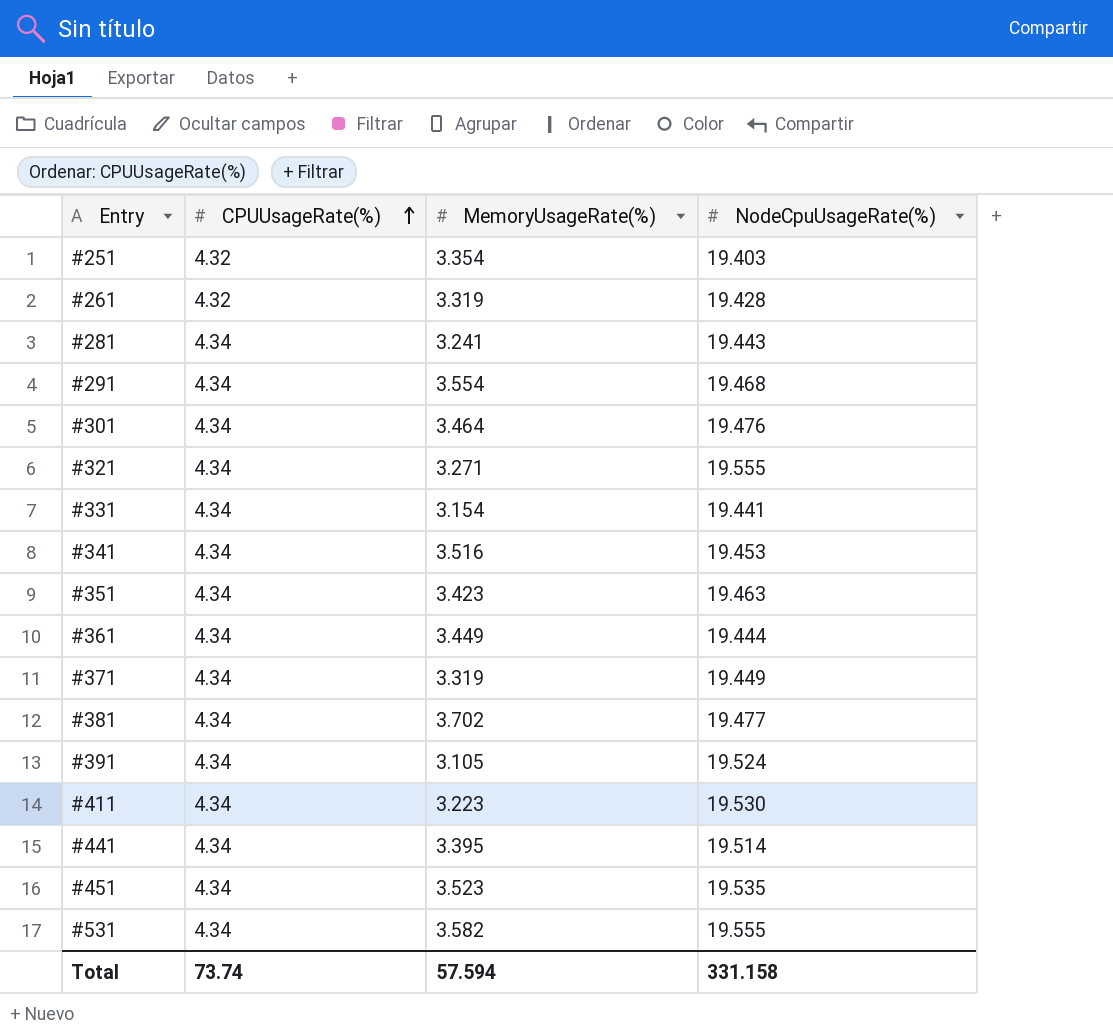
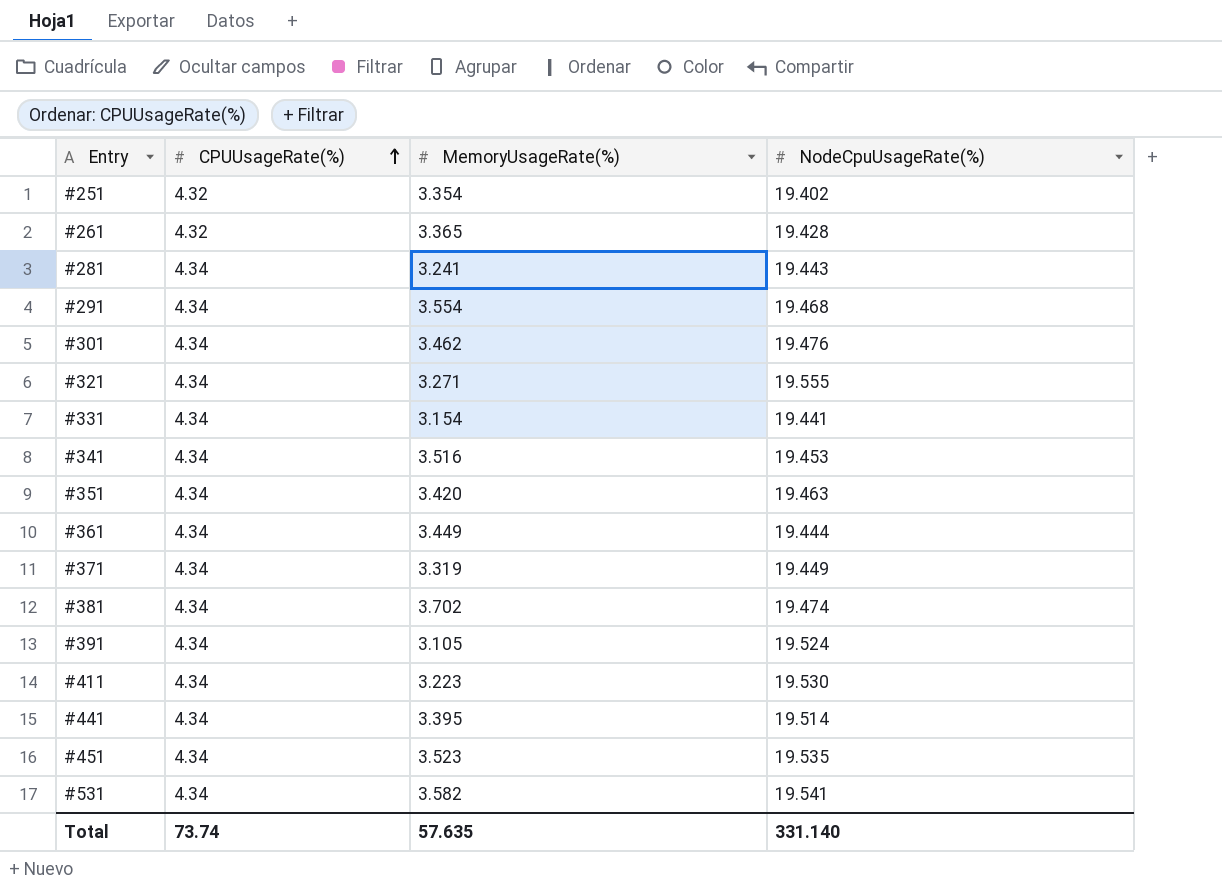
#251 | NodeCpuUsageRate(%): 19.403 -> 19.402
#261 | MemoryUsageRate(%): 3.319 -> 3.365
#301 | MemoryUsageRate(%): 3.464 -> 3.462
#351 | MemoryUsageRate(%): 3.423 -> 3.420
#381 | NodeCpuUsageRate(%): 19.477 -> 19.474
#531 | NodeCpuUsageRate(%): 19.555 -> 19.541
Total | MemoryUsageRate(%): 57.594 -> 57.635
Total | NodeCpuUsageRate(%): 331.158 -> 331.140

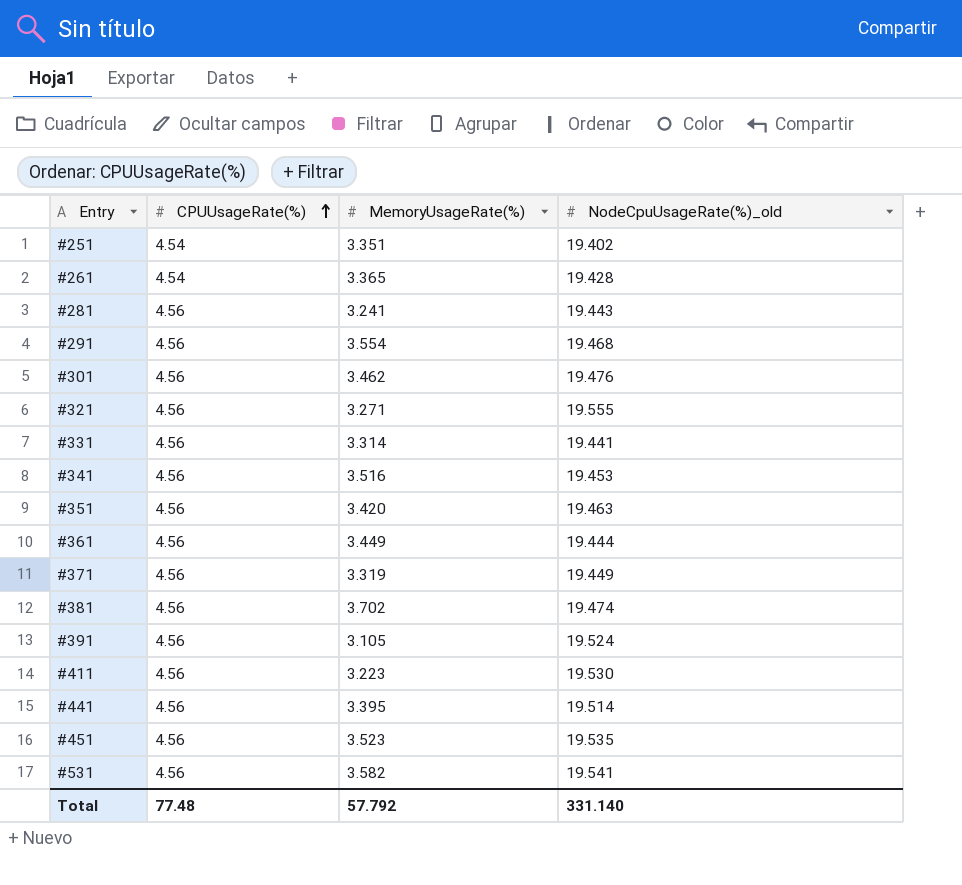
column name: NodeCpuUsageRate(%) -> NodeCpuUsageRate(%)_old
#251 | CPUUsageRate(%): 4.32 -> 4.54
#251 | MemoryUsageRate(%): 3.354 -> 3.351
#261 | CPUUsageRate(%): 4.32 -> 4.54
#281 | CPUUsageRate(%): 4.34 -> 4.56
#291 | CPUUsageRate(%): 4.34 -> 4.56
#301 | CPUUsageRate(%): 4.34 -> 4.56
#321 | CPUUsageRate(%): 4.34 -> 4.56
#331 | CPUUsageRate(%): 4.34 -> 4.56
#331 | MemoryUsageRate(%): 3.154 -> 3.314
#341 | CPUUsageRate(%): 4.34 -> 4.56
#351 | CPUUsageRate(%): 4.34 -> 4.56
#361 | CPUUsageRate(%): 4.34 -> 4.56
#371 | CPUUsageRate(%): 4.34 -> 4.56
#381 | CPUUsageRate(%): 4.34 -> 4.56
#391 | CPUUsageRate(%): 4.34 -> 4.56
#411 | CPUUsageRate(%): 4.34 -> 4.56
#441 | CPUUsageRate(%): 4.34 -> 4.56
#451 | CPUUsageRate(%): 4.34 -> 4.56
#531 | CPUUsageRate(%): 4.34 -> 4.56
Total | CPUUsageRate(%): 73.74 -> 77.48
Total | MemoryUsageRate(%): 57.635 -> 57.792

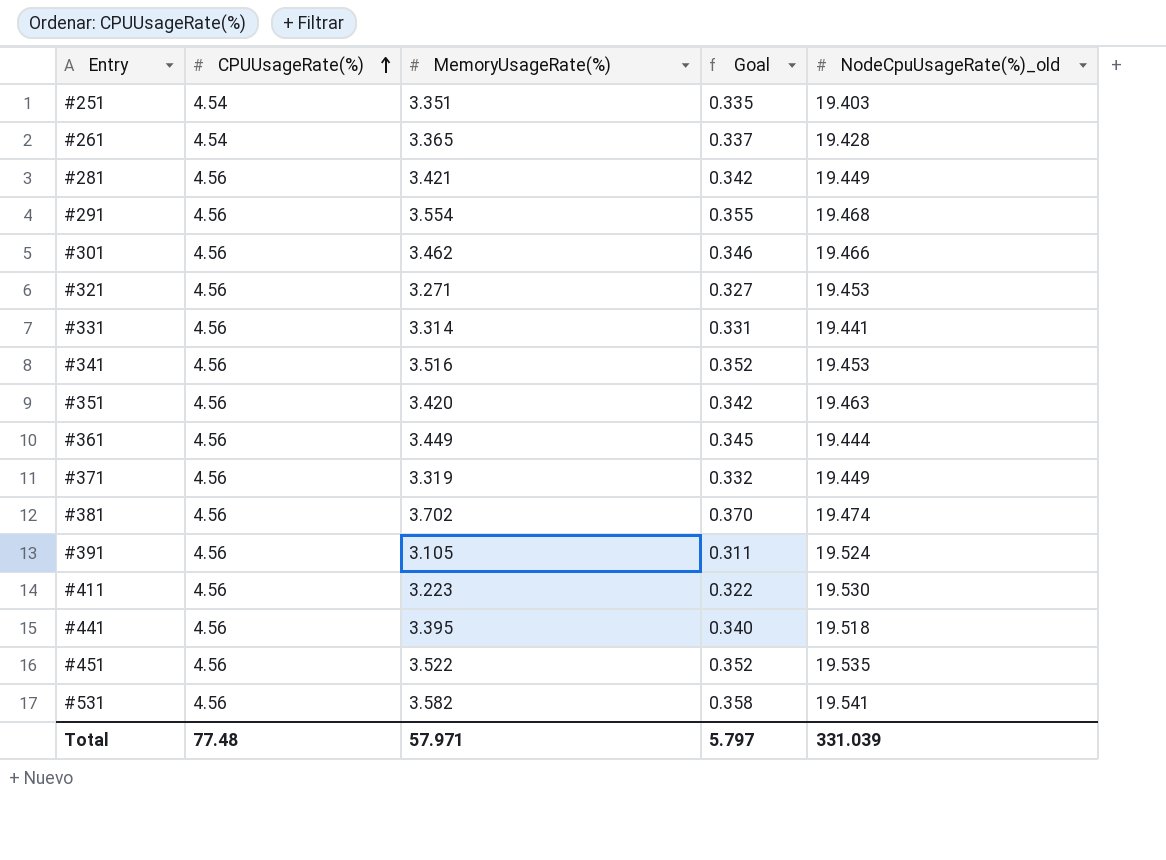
column Goal | formula: none -> [MemoryUsageRate(%)] * 0.1
#251 | NodeCpuUsageRate(%)_old: 19.402 -> 19.403
#281 | MemoryUsageRate(%): 3.241 -> 3.421
#281 | NodeCpuUsageRate(%)_old: 19.443 -> 19.449
#301 | NodeCpuUsageRate(%)_old: 19.476 -> 19.466
#321 | NodeCpuUsageRate(%)_old: 19.555 -> 19.453
#441 | NodeCpuUsageRate(%)_old: 19.514 -> 19.518
#451 | MemoryUsageRate(%): 3.523 -> 3.522
Total | MemoryUsageRate(%): 57.792 -> 57.971
Total | NodeCpuUsageRate(%)_old: 331.140 -> 331.039

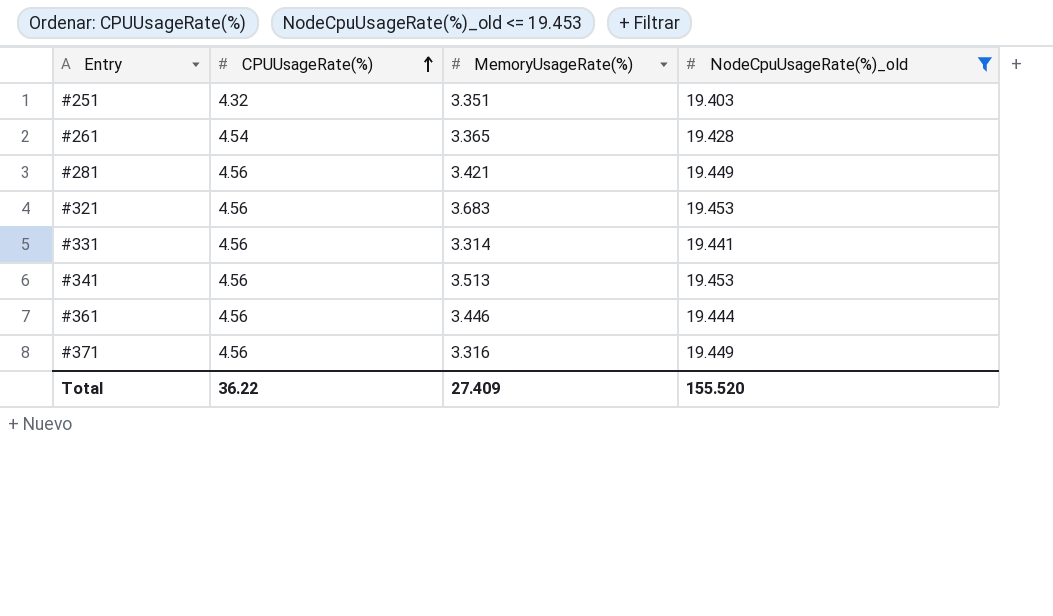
filter: none -> NodeCpuUsageRate(%)_old <= 19.453
column Goal | formula: [MemoryUsageRate(%)] * 0.1 -> none
#251 | CPUUsageRate(%): 4.54 -> 4.32
#321 | MemoryUsageRate(%): 3.271 -> 3.683
#341 | MemoryUsageRate(%): 3.516 -> 3.513
#361 | MemoryUsageRate(%): 3.449 -> 3.446
#371 | MemoryUsageRate(%): 3.319 -> 3.316
Total | CPUUsageRate(%): 77.48 -> 36.22
Total | MemoryUsageRate(%): 57.971 -> 27.409
Total | NodeCpuUsageRate(%)_old: 331.039 -> 155.520

